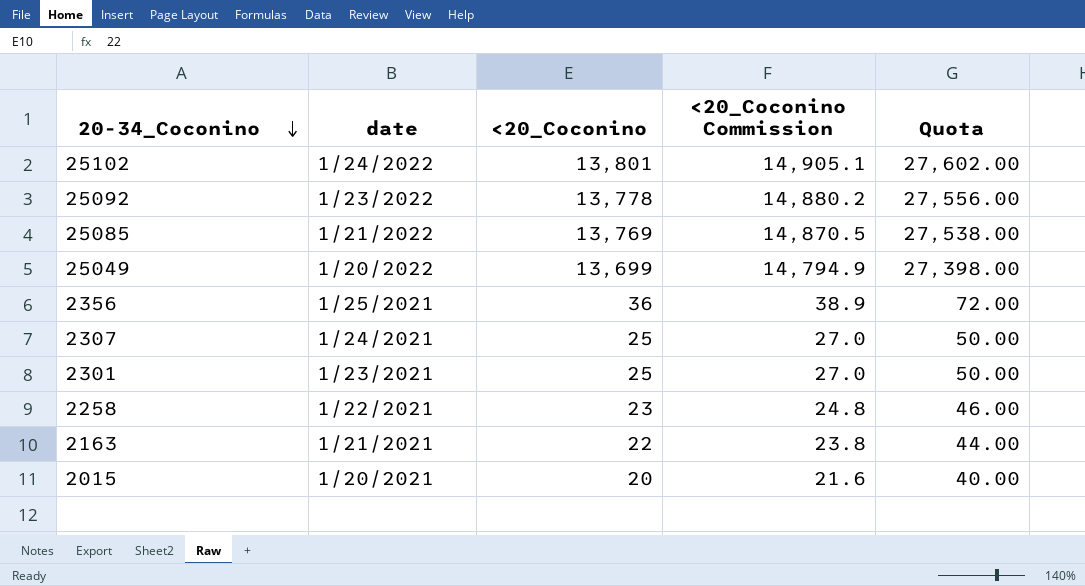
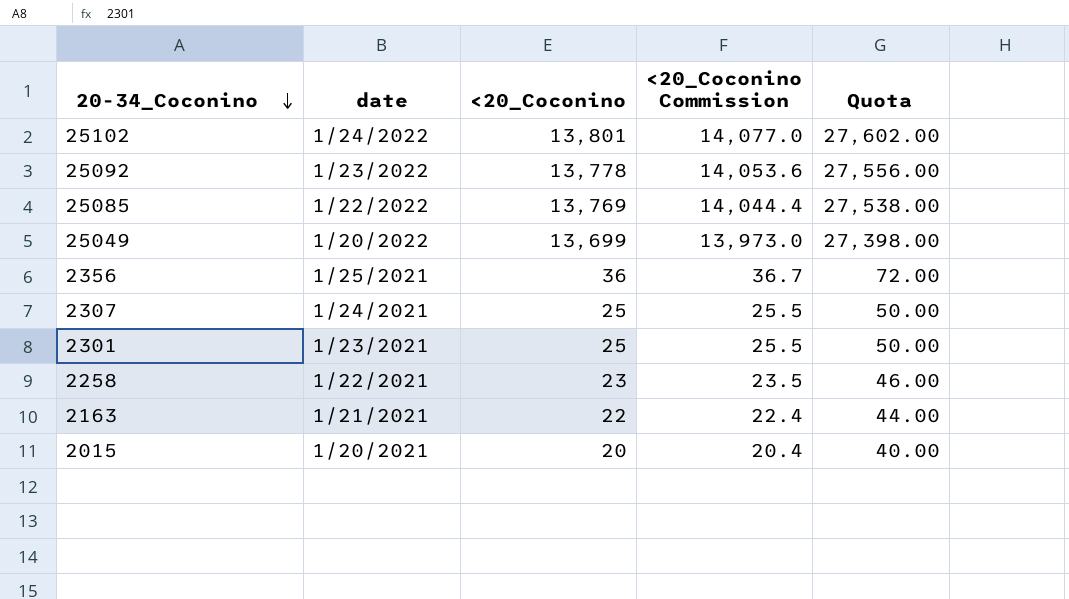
column <20_Coconino Commission | formula: [<20_Coconino] * 1.08 -> [<20_Coconino] * 1.02
25085 | date: 1/21/2022 -> 1/22/2022

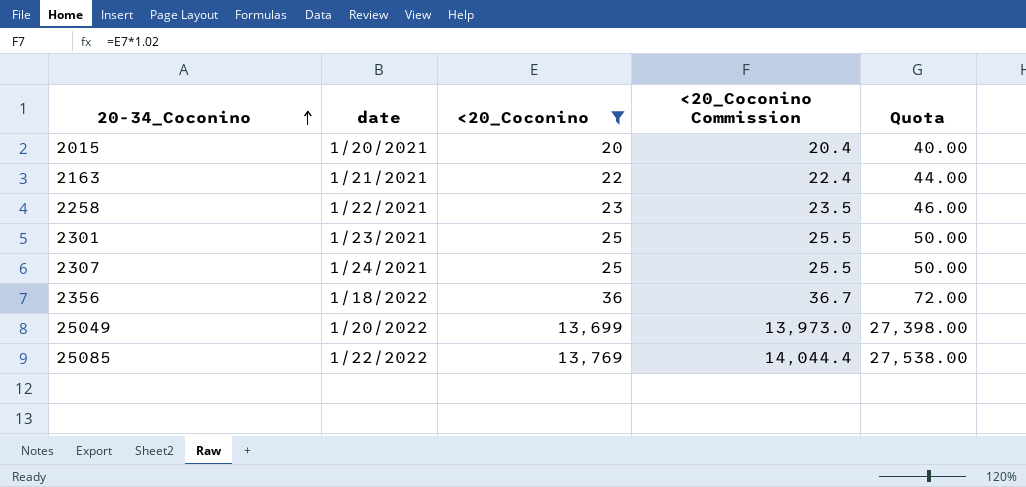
filter: none -> <20_Coconino <= 13,769
row order: 20-34_Coconino descending -> 20-34_Coconino ascending
2356 | date: 1/25/2021 -> 1/18/2022

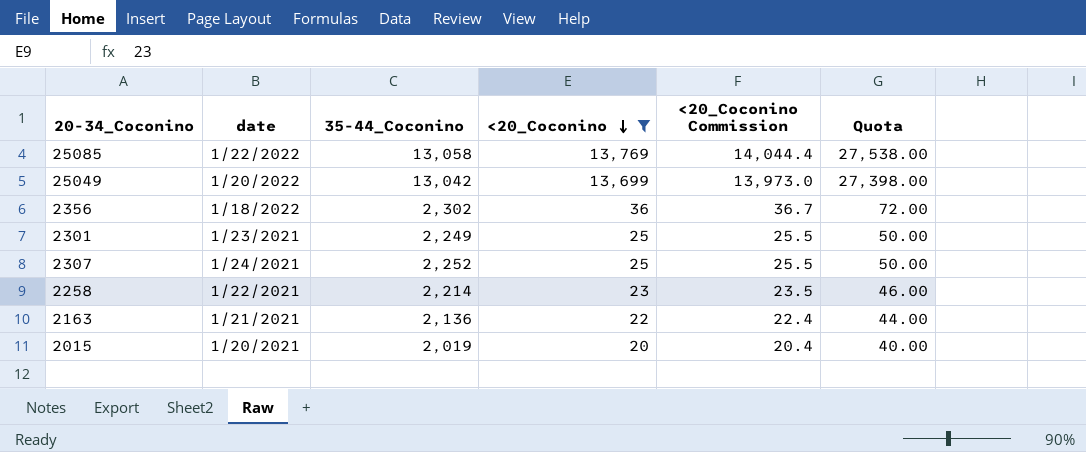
row order: 20-34_Coconino ascending -> <20_Coconino descending
column 35-44_Coconino | position: none -> 3

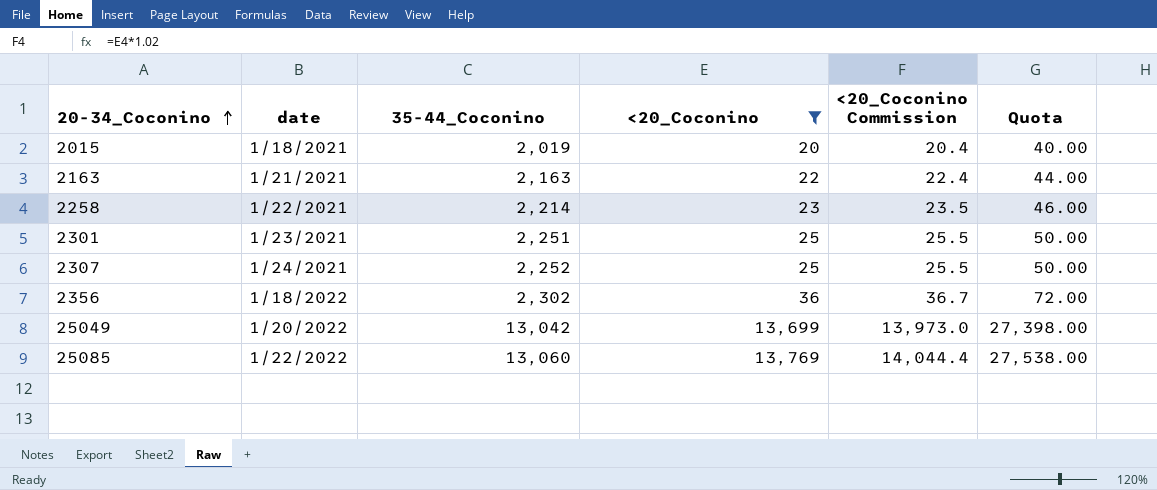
row order: <20_Coconino descending -> 20-34_Coconino ascending
2015 | date: 1/20/2021 -> 1/18/2021
2163 | 35-44_Coconino: 2,136 -> 2,163
2301 | 35-44_Coconino: 2,249 -> 2,251
25085 | 35-44_Coconino: 13,058 -> 13,060

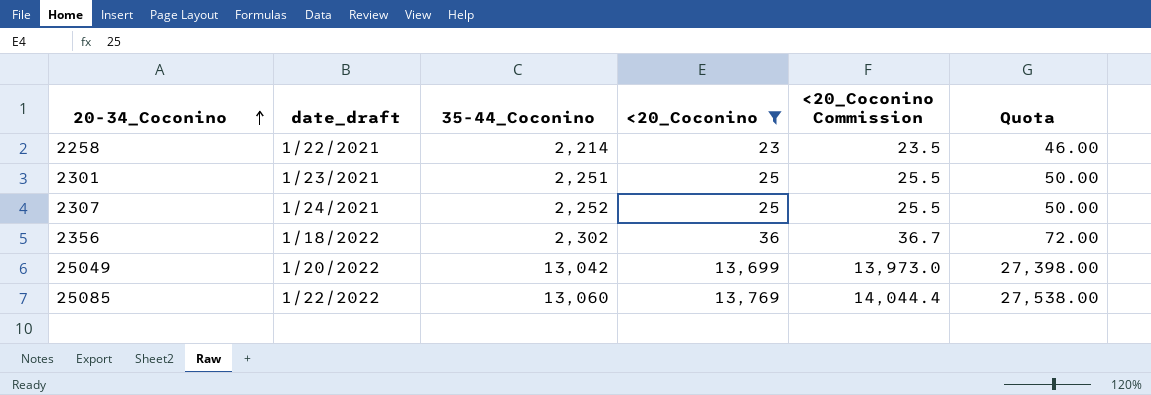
column name: date -> date_draft
row 2015: 1/18/2021 | 2,019 | 20 | 20.4 | 40.00 -> none
row 2163: 1/21/2021 | 2,163 | 22 | 22.4 | 44.00 -> none

